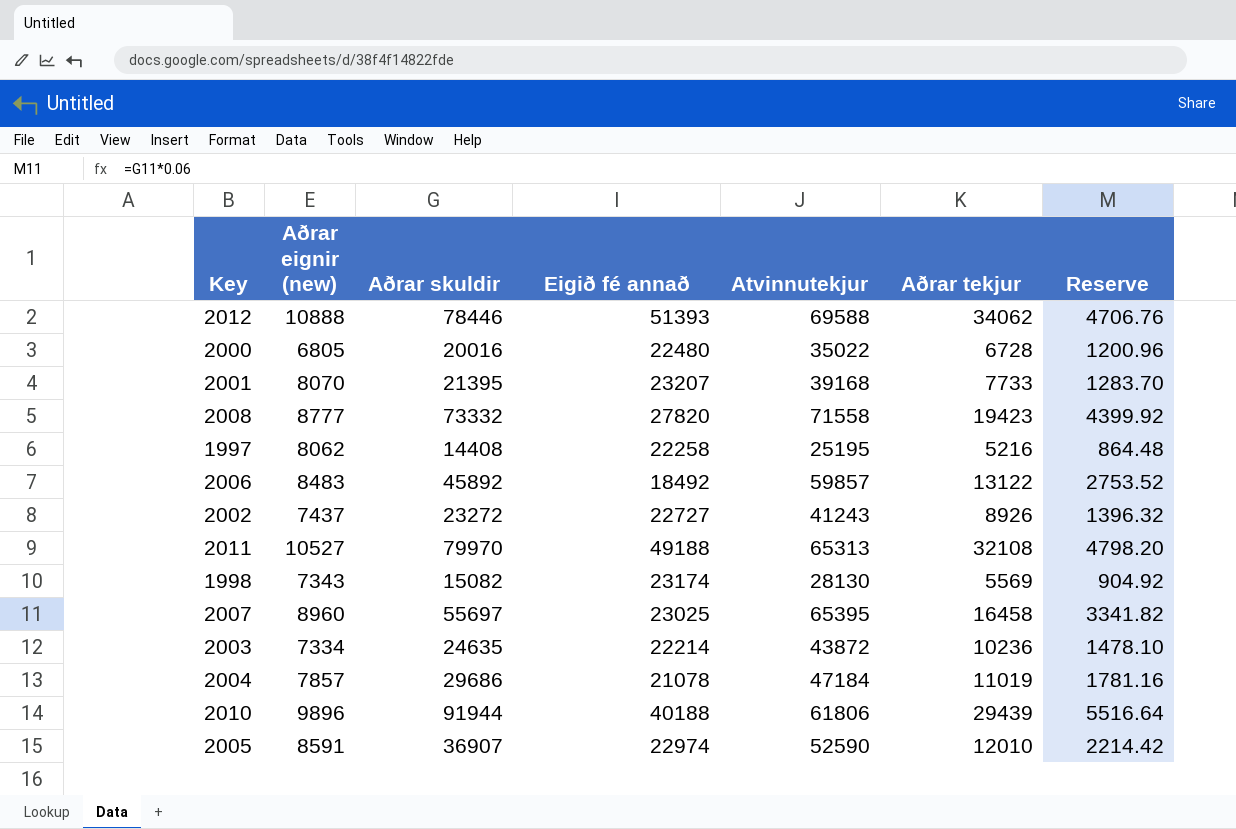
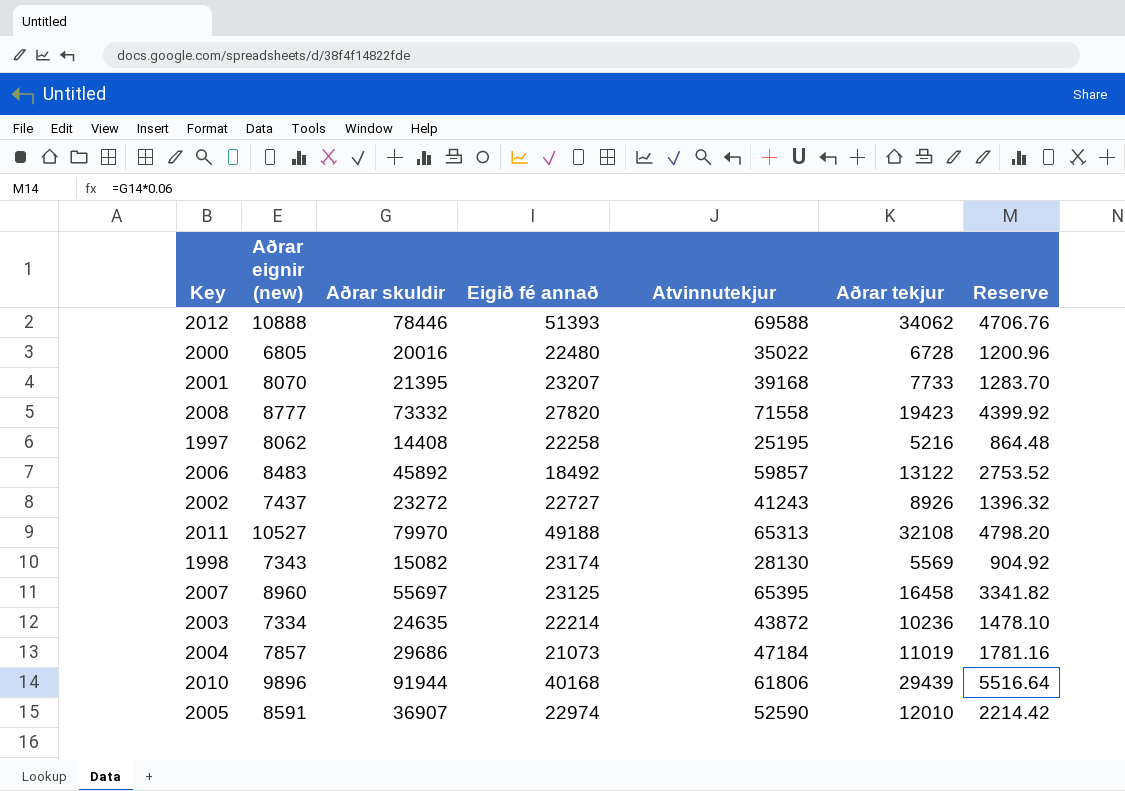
2007 | Eigið fé annað: 23025 -> 23125
2004 | Eigið fé annað: 21078 -> 21073
2010 | Eigið fé annað: 40188 -> 40168

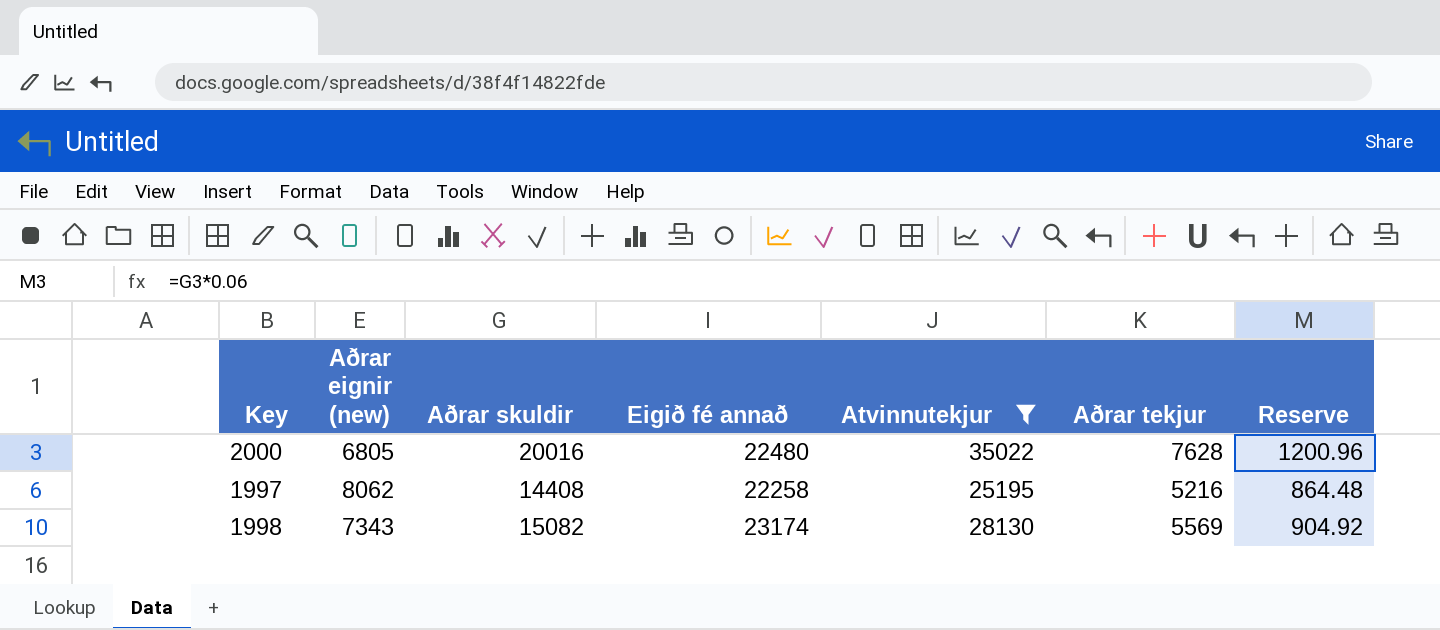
filter: none -> Atvinnutekjur <= 35022
2000 | Aðrar tekjur: 6728 -> 7628

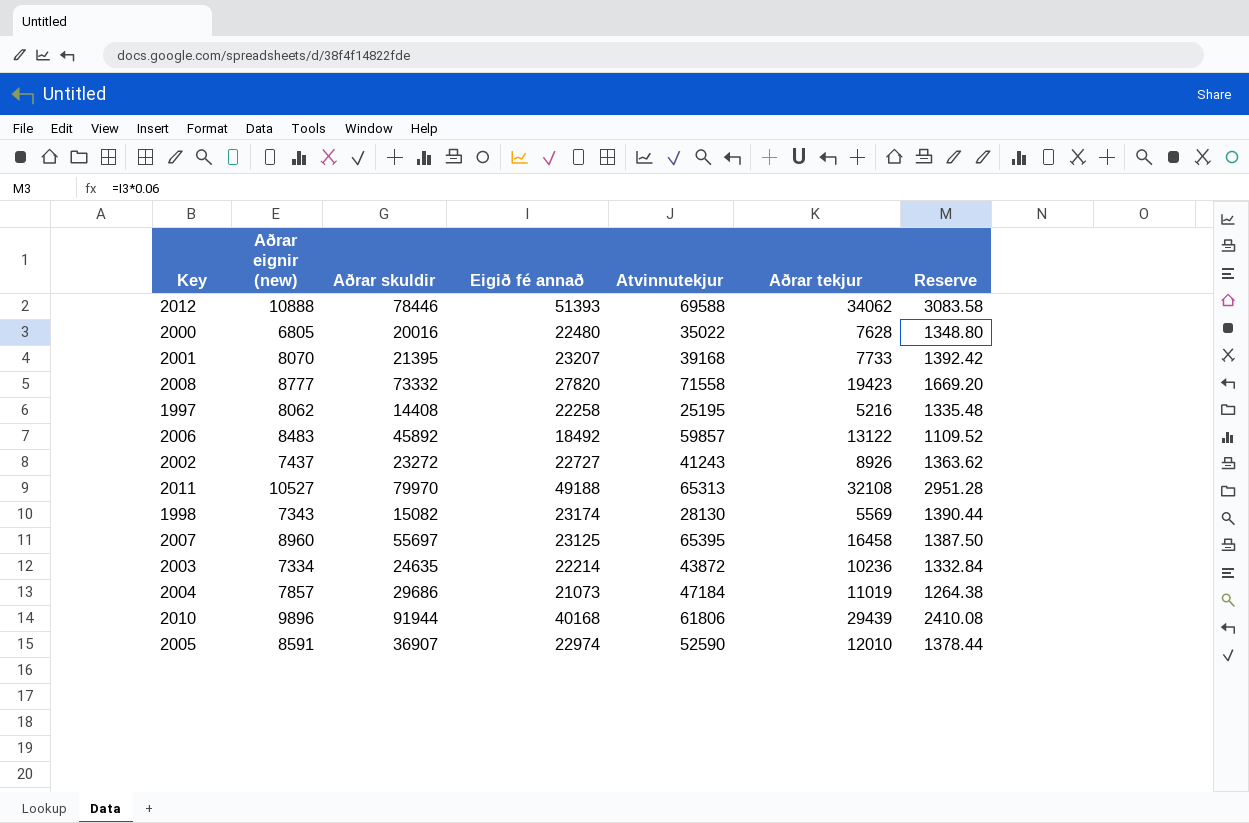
filter: Atvinnutekjur <= 35022 -> none
column Reserve | formula: [Aðrar skuldir] * 0.06 -> [Eigið fé annað] * 0.06

